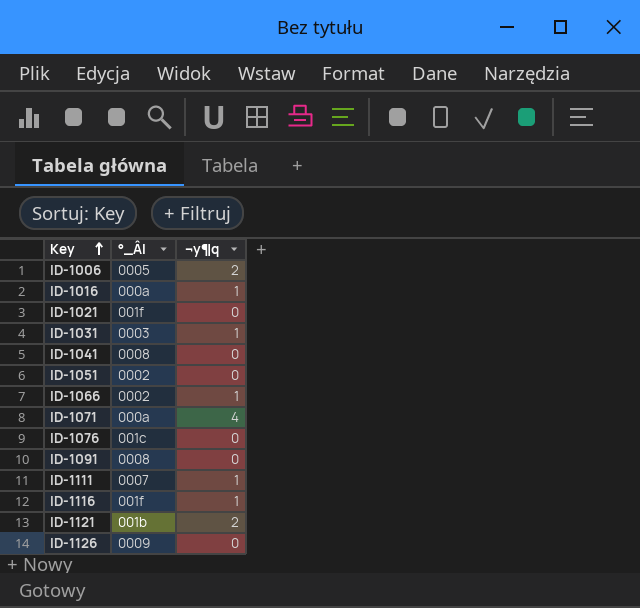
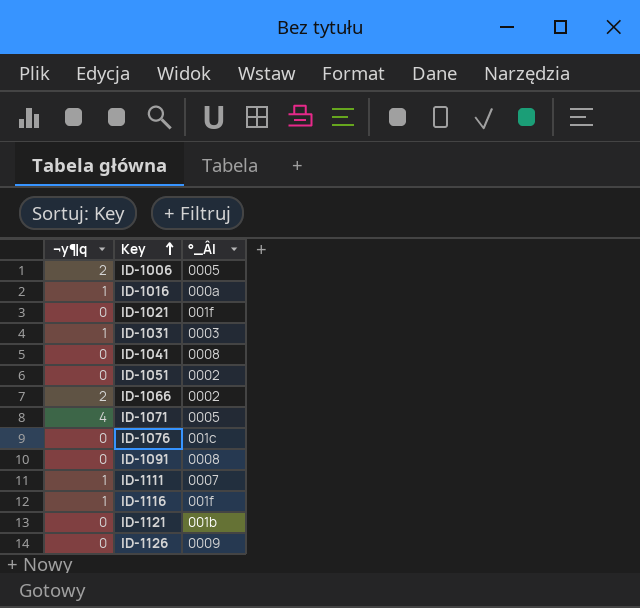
column ¬y¶q | position: 3 -> 1
ID-1066 | ¬y¶q: 1 -> 2
ID-1071 | °_ÂI: 000a -> 0005
ID-1121 | ¬y¶q: 2 -> 0

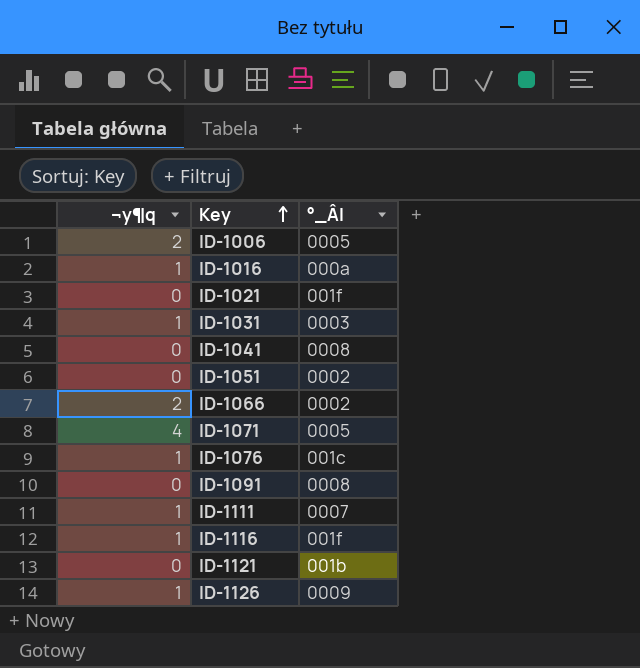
ID-1076 | ¬y¶q: 0 -> 1
ID-1126 | ¬y¶q: 0 -> 1

